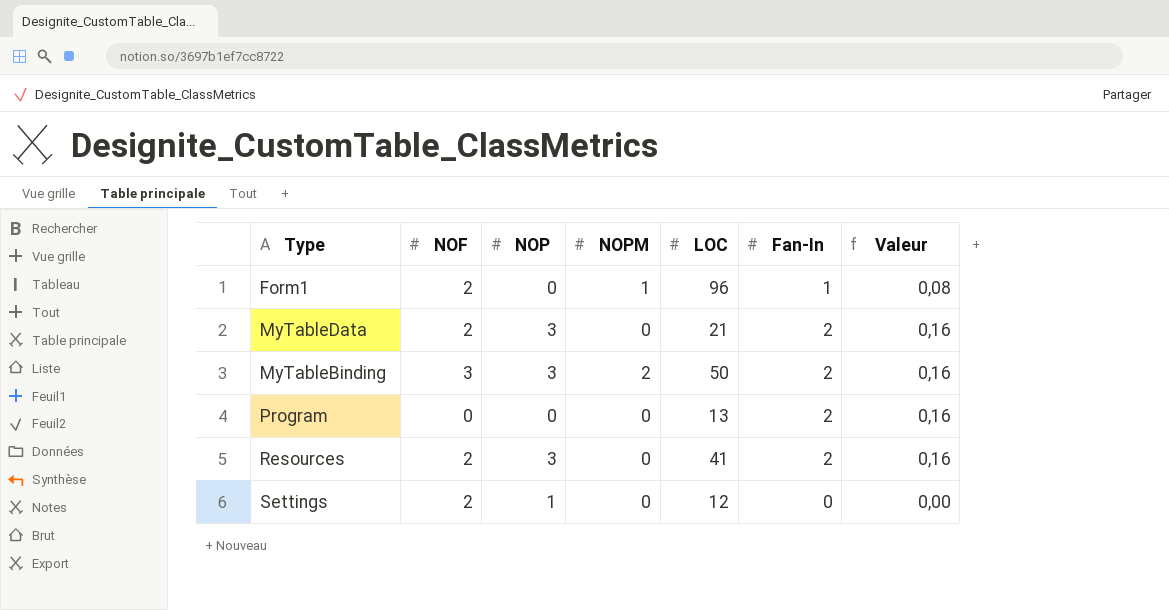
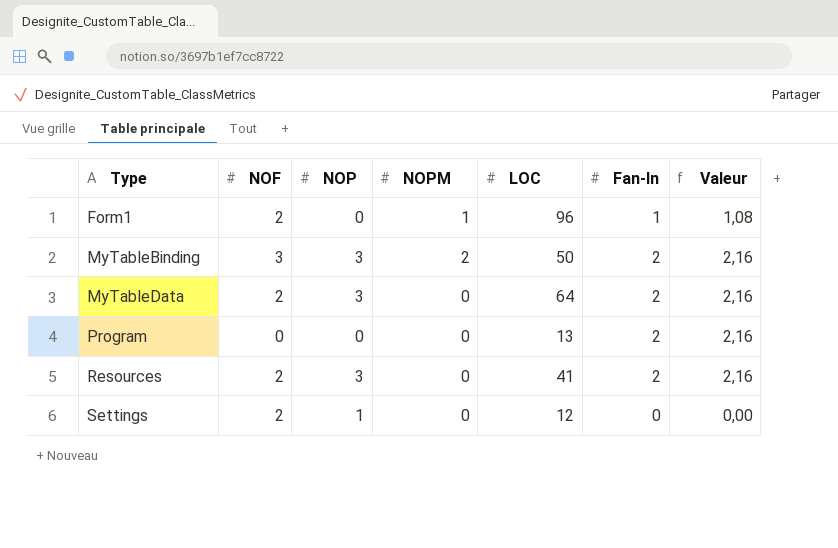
row order: none -> Type ascending
column Valeur | formula: [Fan-In] * 0,08 -> [Fan-In] * 1,08
MyTableData | LOC: 21 -> 64

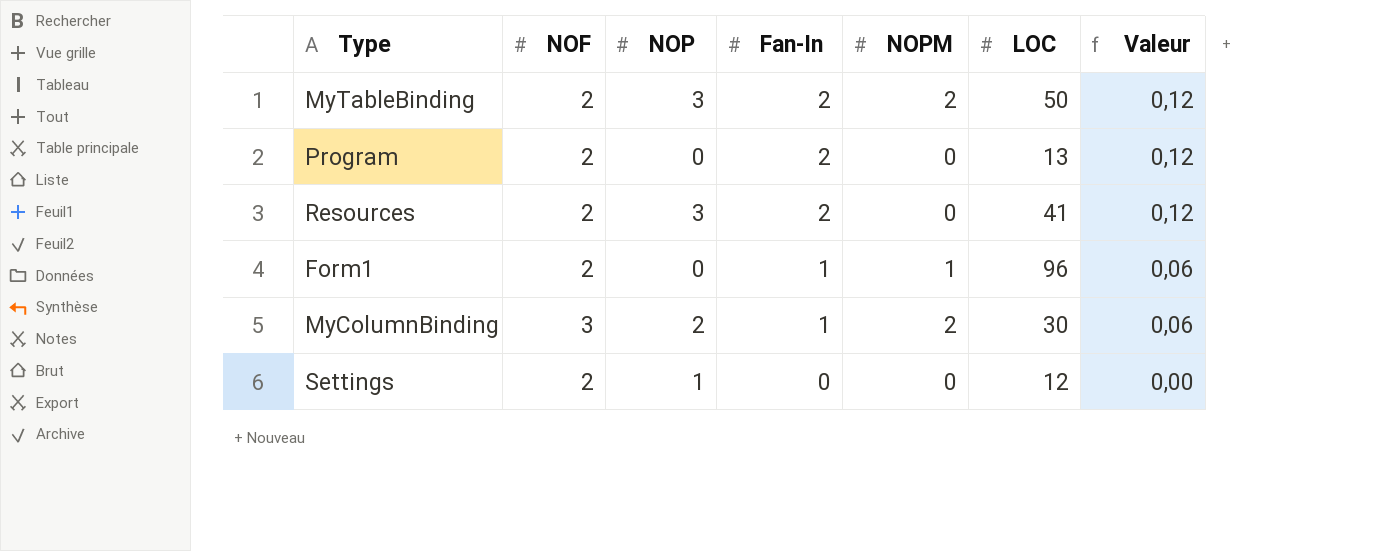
row order: Type ascending -> Fan-In descending
column Fan-In | position: 6 -> 4
column Valeur | formula: [Fan-In] * 1,08 -> [Fan-In] * 0,06
row MyTableData: 2 | 3 | 0 | 64 | 2 | 2,16 -> none
MyTableBinding | NOF: 3 -> 2
Program | NOF: 0 -> 2
row MyColumnBinding: none -> 3 | 2 | 1 | 2 | 30 | 0,06

